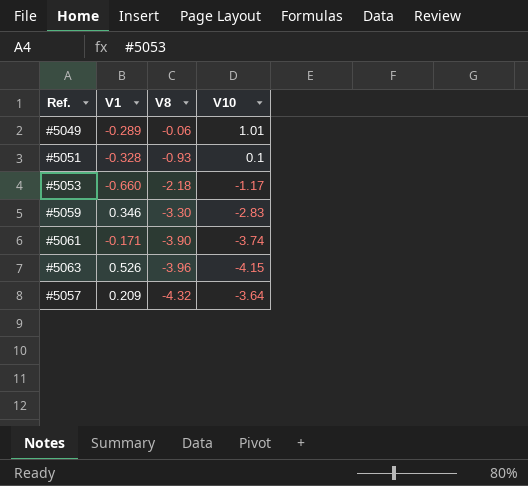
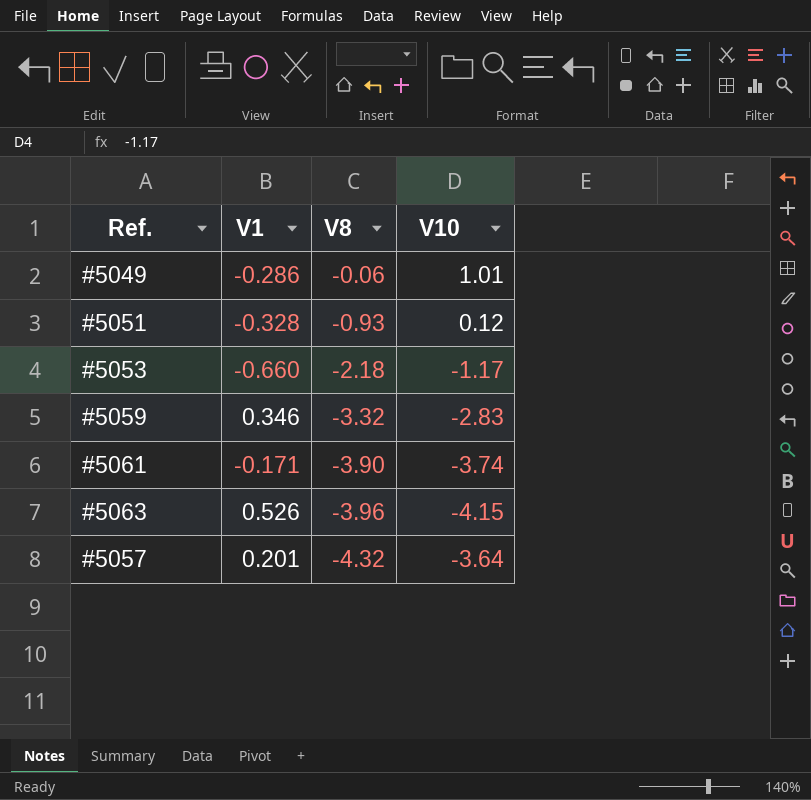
#5049 | V1: -0.289 -> -0.286
#5051 | V10: 0.1 -> 0.12
#5059 | V8: -3.30 -> -3.32
#5057 | V1: 0.209 -> 0.201

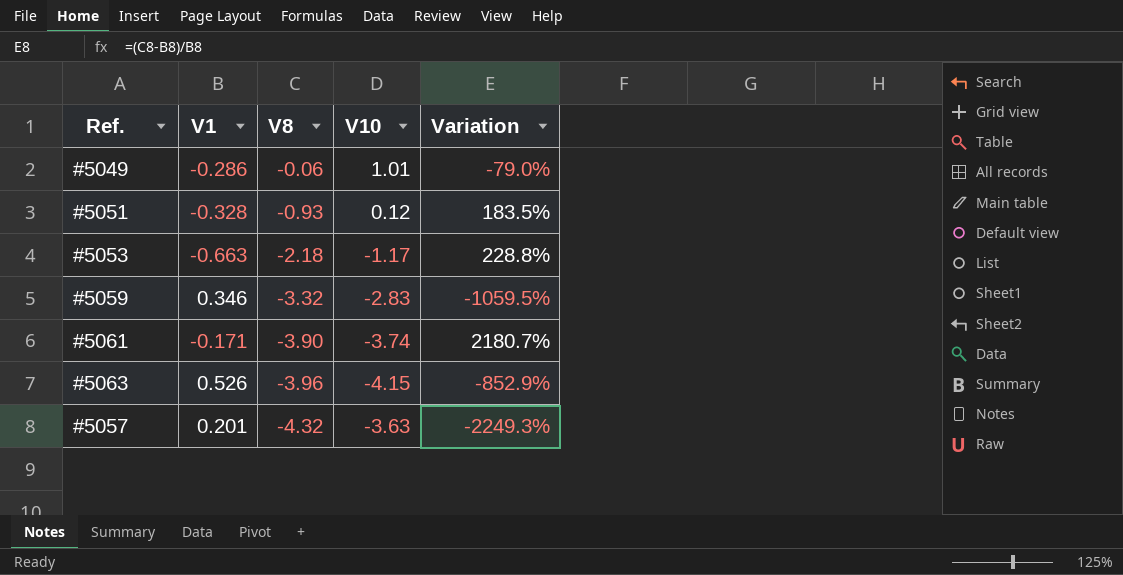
column Variation | formula: none -> ([V8] - [V1]) / [V1]
#5053 | V1: -0.660 -> -0.663
#5057 | V10: -3.64 -> -3.63

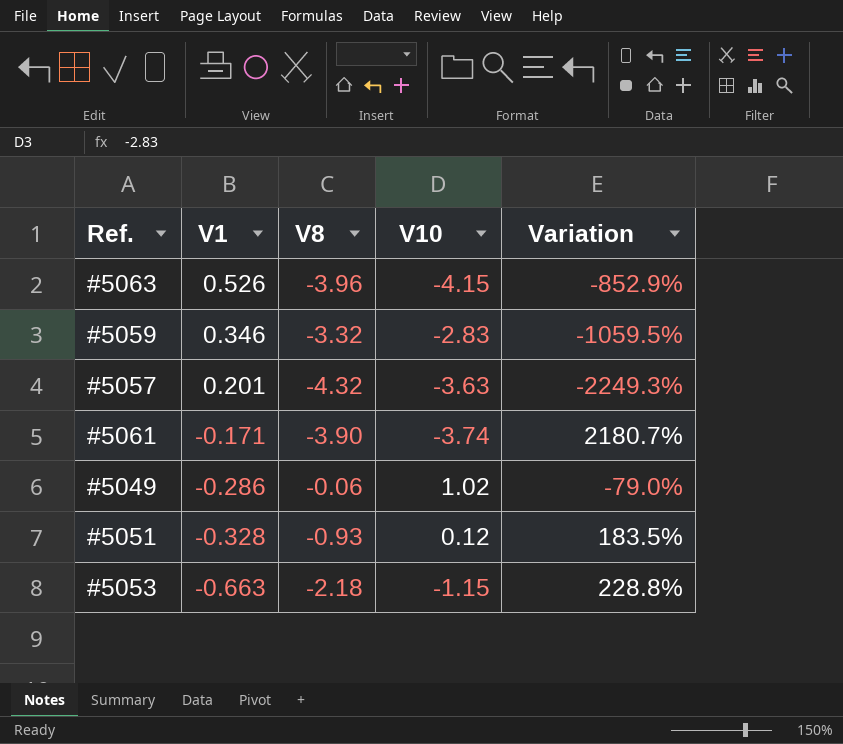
row order: V8 descending -> V1 descending
#5049 | V10: 1.01 -> 1.02
#5053 | V10: -1.17 -> -1.15

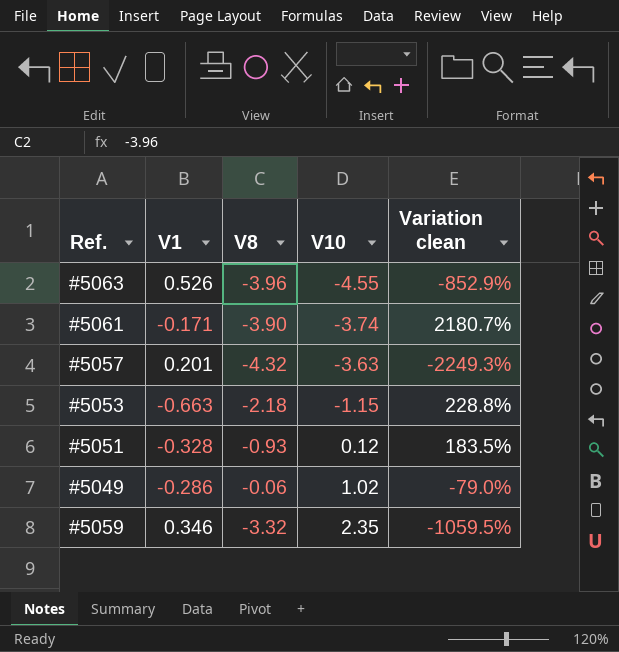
row order: V1 descending -> V10 ascending
column name: Variation -> Variation clean
#5063 | V10: -4.15 -> -4.55
#5059 | V10: -2.83 -> 2.35

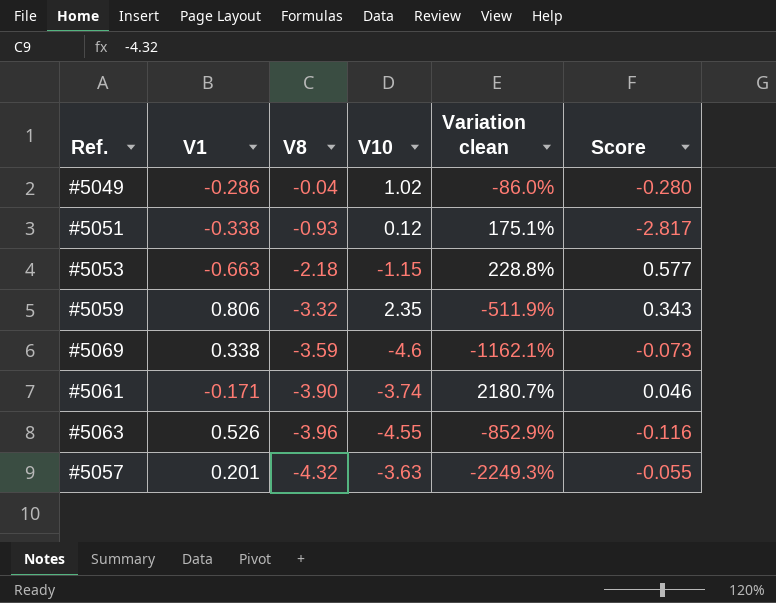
row order: V10 ascending -> V8 descending
column Score | formula: none -> [V1] / [V10]
#5049 | V8: -0.06 -> -0.04
#5049 | Variation clean: -79.0% -> -86.0%
#5051 | V1: -0.328 -> -0.338
#5051 | Variation clean: 183.5% -> 175.1%
#5059 | V1: 0.346 -> 0.806
#5059 | Variation clean: -1059.5% -> -511.9%
row #5069: none -> 0.338 | -3.59 | -4.6 | -1162.1% | -0.073

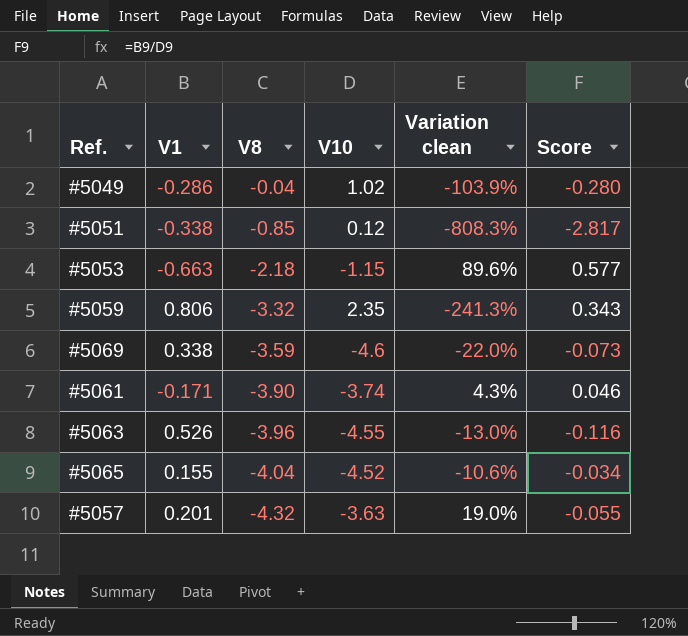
column Variation clean | formula: ([V8] - [V1]) / [V1] -> ([V8] - [V10]) / [V10]
#5051 | V8: -0.93 -> -0.85
row #5065: none -> 0.155 | -4.04 | -4.52 | -10.6% | -0.034

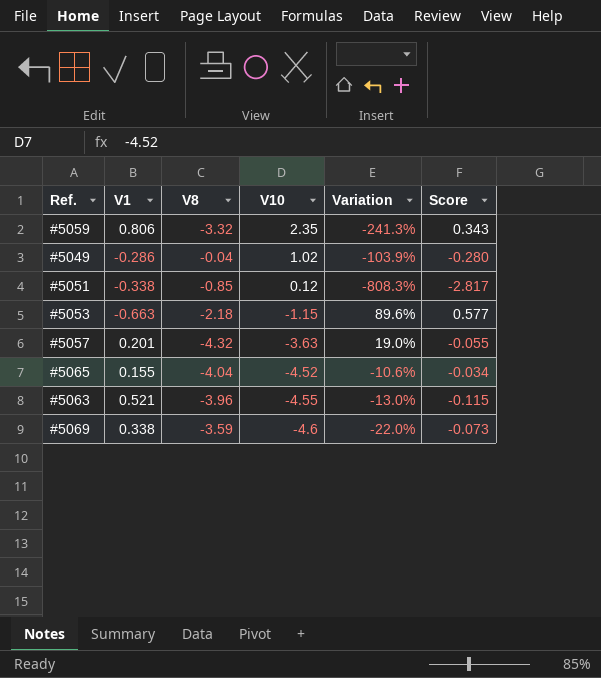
row order: V8 descending -> V10 descending
column name: Variation clean -> Variation
row #5061: -0.171 | -3.90 | -3.74 | 4.3% | 0.046 -> none
#5063 | V1: 0.526 -> 0.521
#5063 | Score: -0.116 -> -0.115

